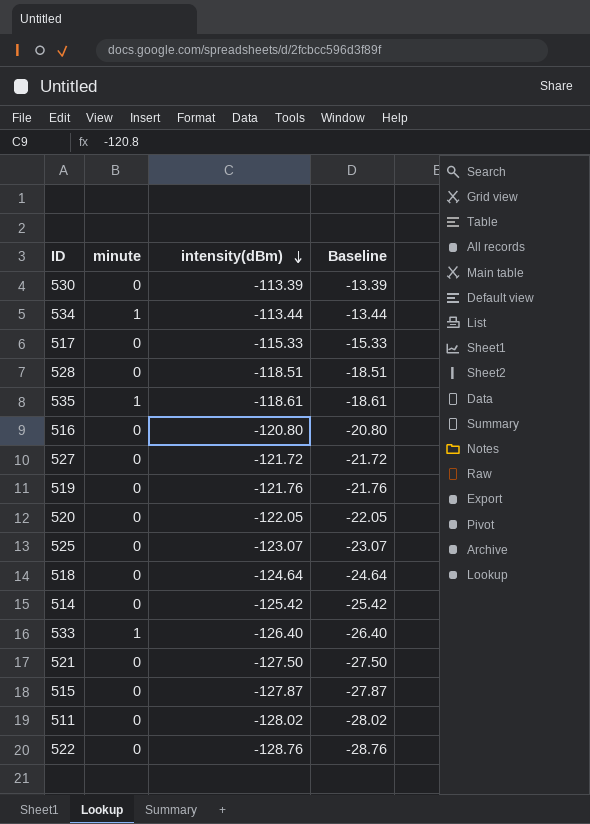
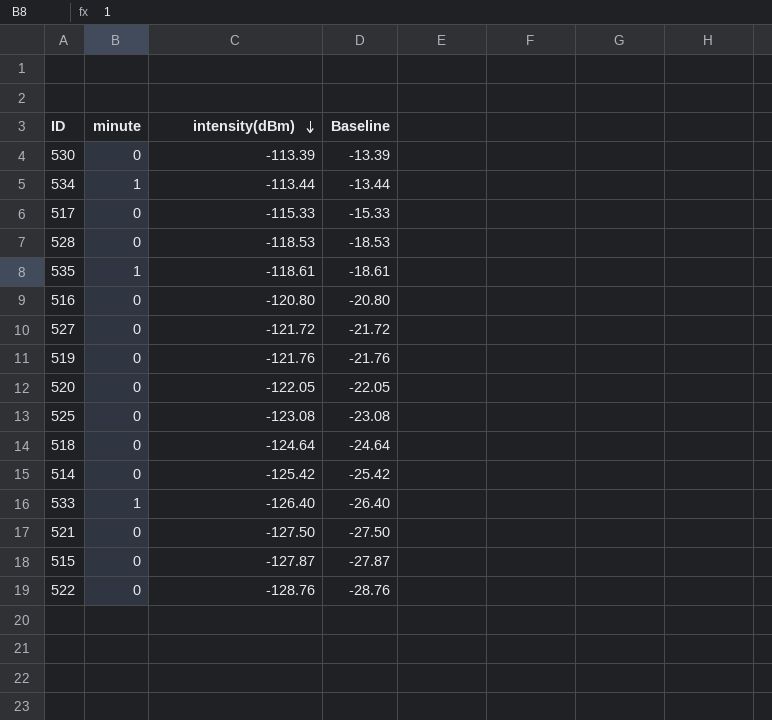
row 511: 0 | -128.02 | -28.02 -> none
528 | intensity(dBm): -118.51 -> -118.53
528 | Baseline: -18.51 -> -18.53
525 | intensity(dBm): -123.07 -> -123.08
525 | Baseline: -23.07 -> -23.08

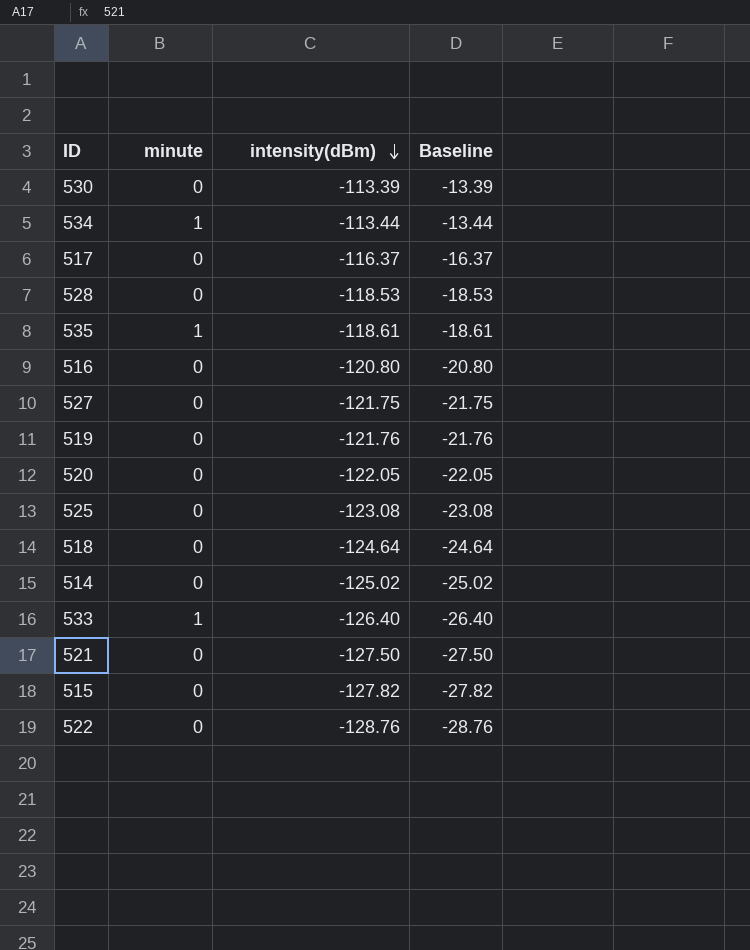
517 | intensity(dBm): -115.33 -> -116.37
517 | Baseline: -15.33 -> -16.37
527 | intensity(dBm): -121.72 -> -121.75
527 | Baseline: -21.72 -> -21.75
514 | intensity(dBm): -125.42 -> -125.02
514 | Baseline: -25.42 -> -25.02
515 | intensity(dBm): -127.87 -> -127.82
515 | Baseline: -27.87 -> -27.82

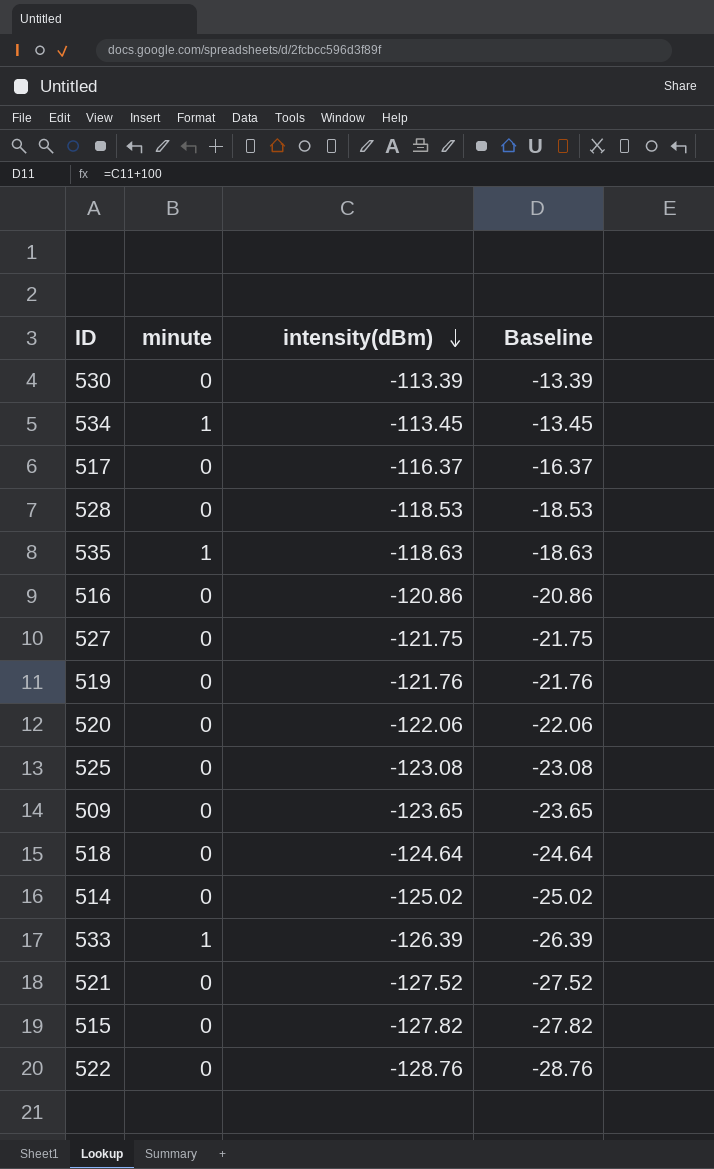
534 | intensity(dBm): -113.44 -> -113.45
534 | Baseline: -13.44 -> -13.45
535 | intensity(dBm): -118.61 -> -118.63
535 | Baseline: -18.61 -> -18.63
516 | intensity(dBm): -120.80 -> -120.86
516 | Baseline: -20.80 -> -20.86
520 | intensity(dBm): -122.05 -> -122.06
520 | Baseline: -22.05 -> -22.06
row 509: none -> 0 | -123.65 | -23.65
533 | intensity(dBm): -126.40 -> -126.39
533 | Baseline: -26.40 -> -26.39
521 | intensity(dBm): -127.50 -> -127.52
521 | Baseline: -27.50 -> -27.52

